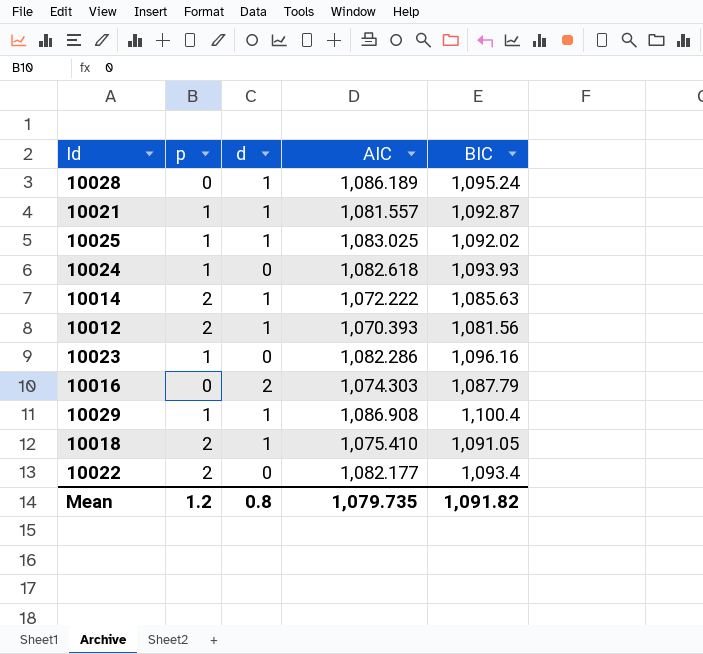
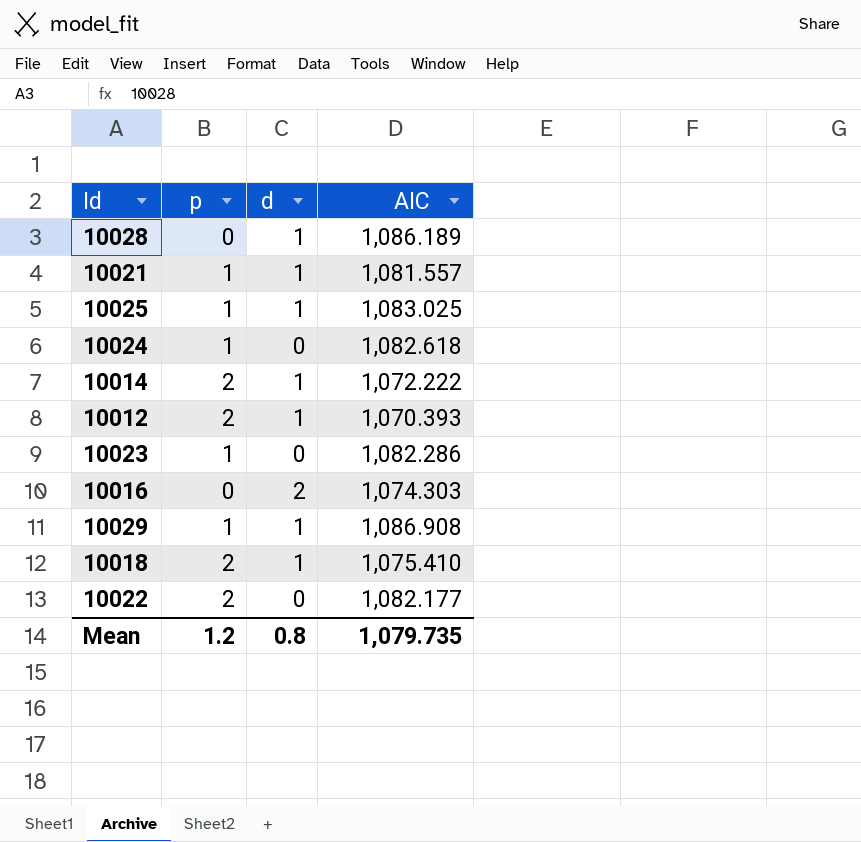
column BIC | position: 5 -> none

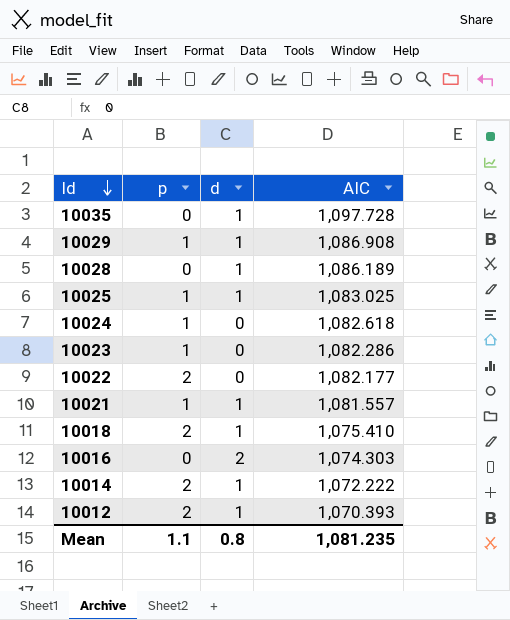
row order: none -> Id descending
row 10035: none -> 0 | 1 | 1,097.728
Mean | p: 1.2 -> 1.1
Mean | AIC: 1,079.735 -> 1,081.235

